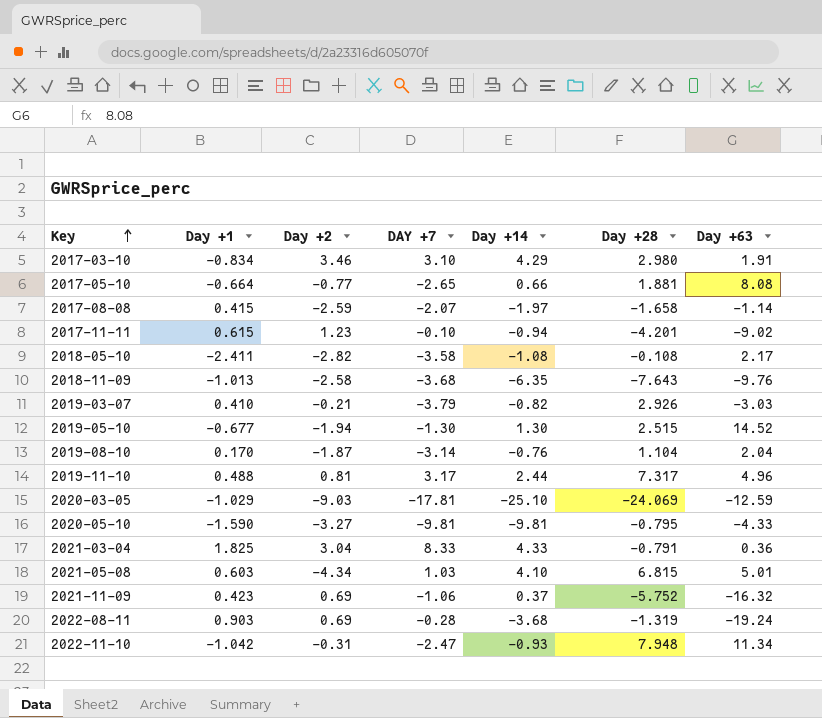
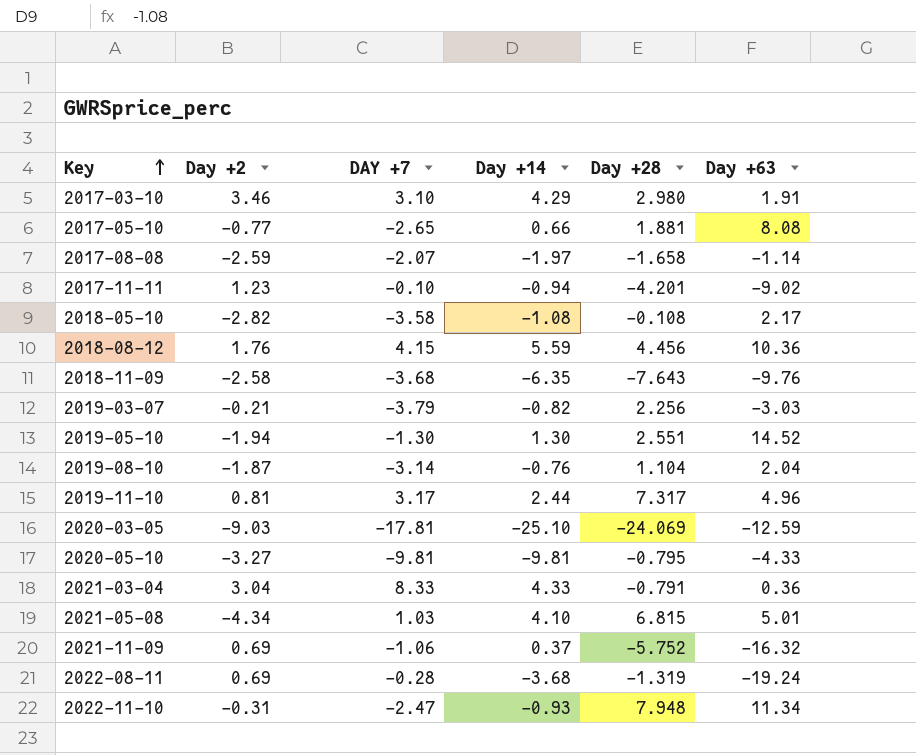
column Day +1 | position: 2 -> none
row 2018-08-12: none -> 1.76 | 4.15 | 5.59 | 4.456 | 10.36
2019-03-07 | Day +28: 2.926 -> 2.256
2019-05-10 | Day +28: 2.515 -> 2.551

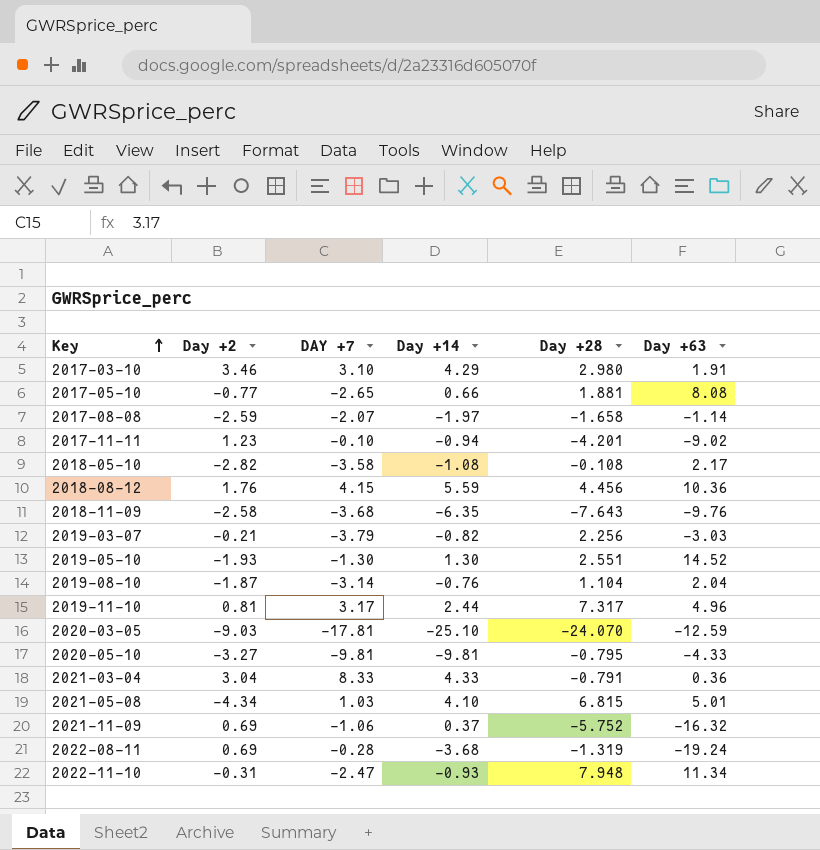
2019-05-10 | Day +2: -1.94 -> -1.93
2020-03-05 | Day +28: -24.069 -> -24.070

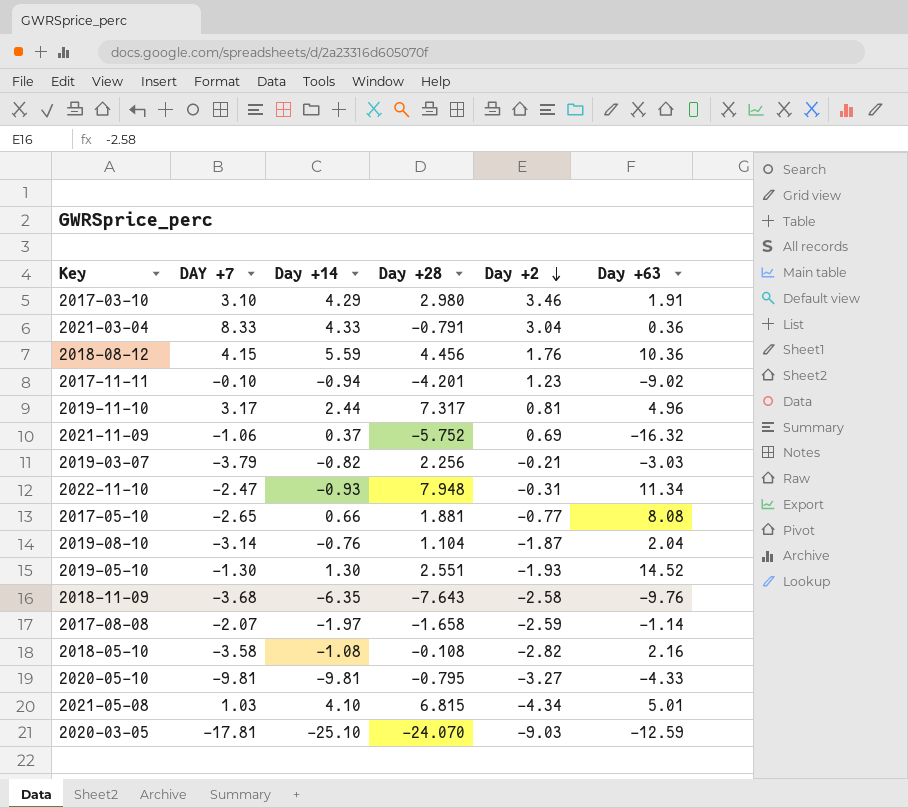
row order: Key ascending -> Day +2 descending
column Day +2 | position: 2 -> 5
row 2022-08-11: 0.69 | -0.28 | -3.68 | -1.319 | -19.24 -> none
2018-05-10 | Day +63: 2.17 -> 2.16

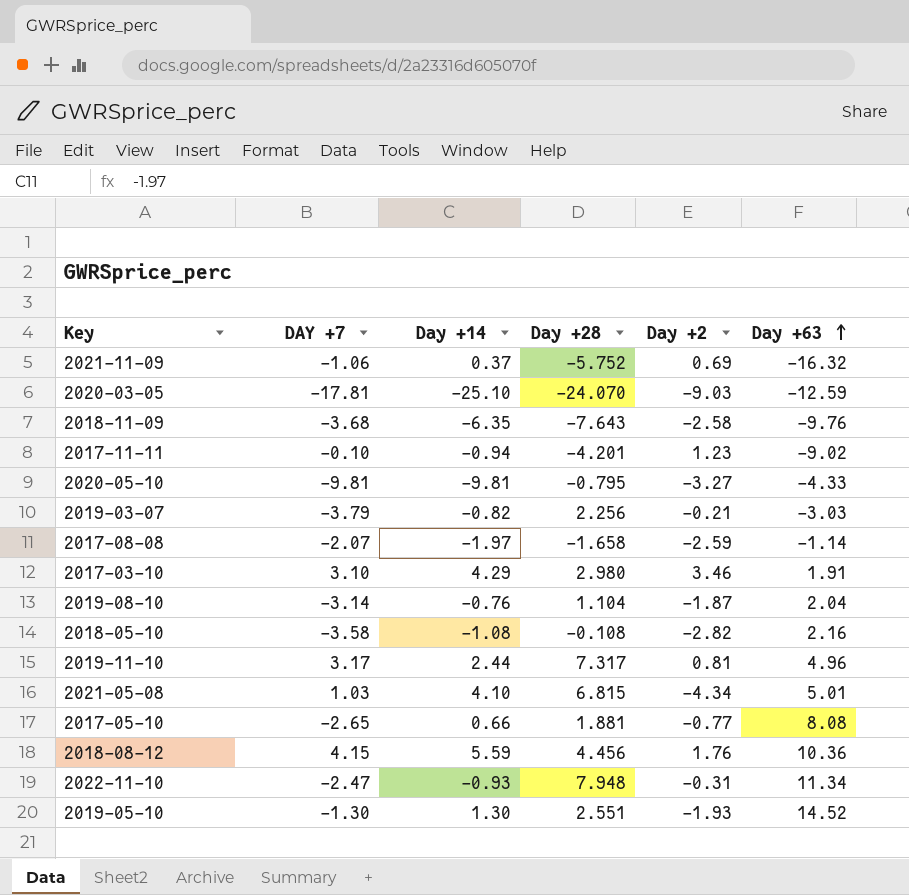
row order: Day +2 descending -> Day +63 ascending
row 2021-03-04: 8.33 | 4.33 | -0.791 | 3.04 | 0.36 -> none

